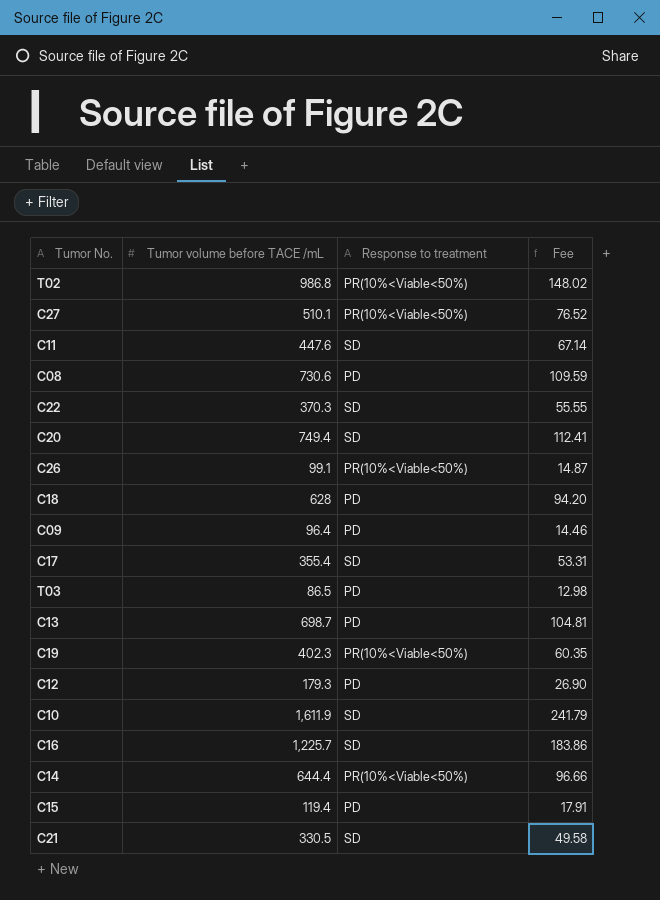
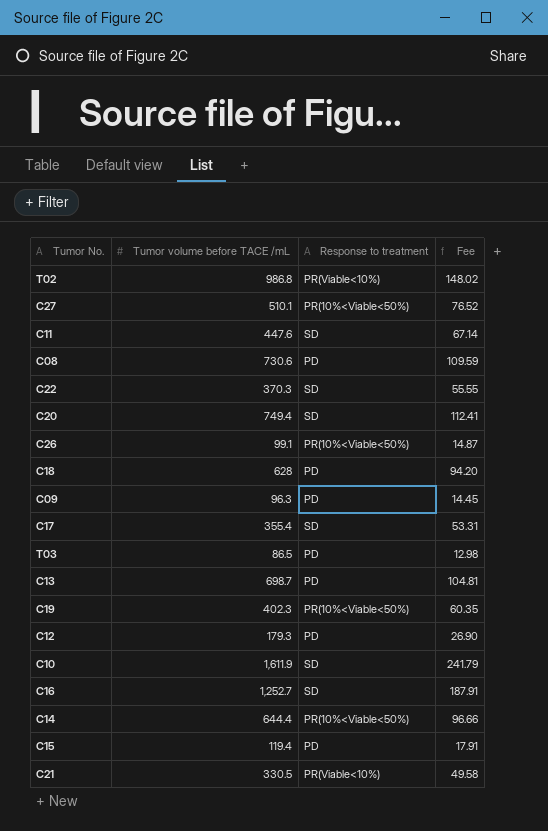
T02 | Response to treatment: PR(10%<Viable<50%) -> PR(Viable<10%)
C09 | Tumor volume before TACE /mL: 96.4 -> 96.3
C09 | Fee: 14.46 -> 14.45
C16 | Tumor volume before TACE /mL: 1,225.7 -> 1,252.7
C16 | Fee: 183.86 -> 187.91
C21 | Response to treatment: SD -> PR(Viable<10%)

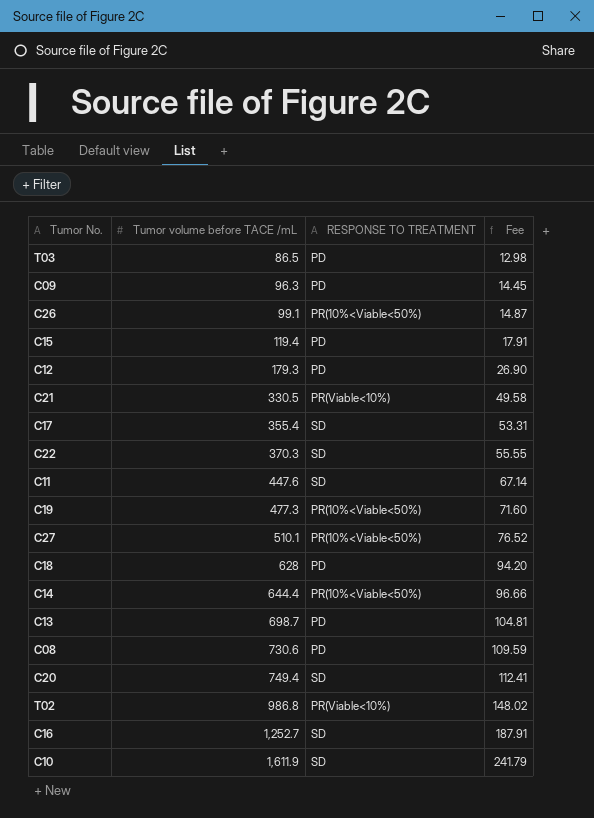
row order: none -> Tumor volume before TACE /mL ascending
column name: Response to treatment -> RESPONSE TO TREATMENT
C19 | Tumor volume before TACE /mL: 402.3 -> 477.3
C19 | Fee: 60.35 -> 71.60

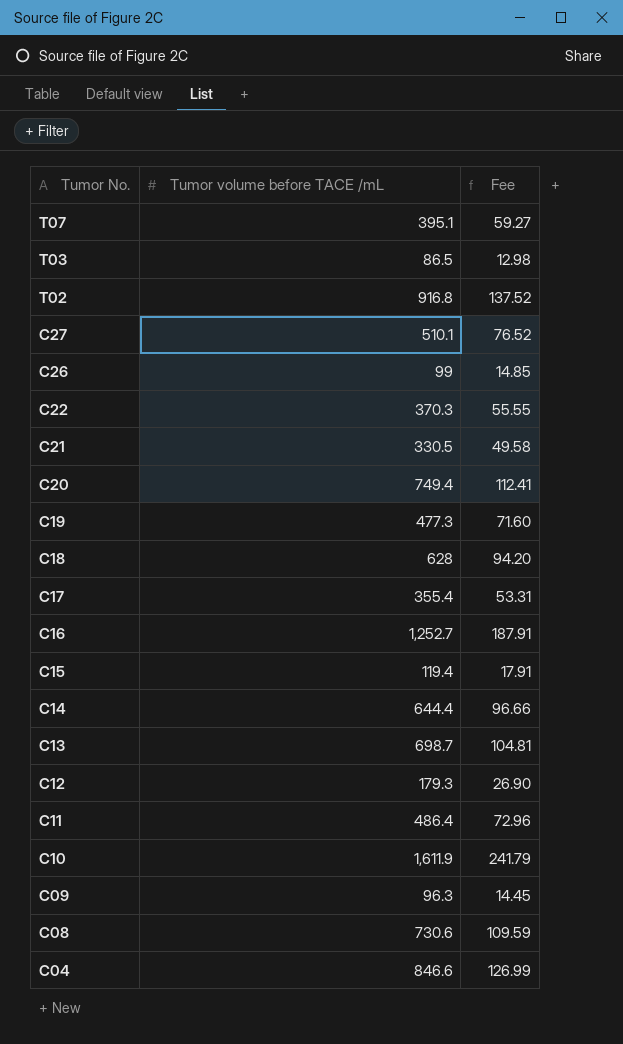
row order: Tumor volume before TACE /mL ascending -> Tumor No. descending
column RESPONSE TO TREATMENT | position: 3 -> none
row T07: none -> 395.1 | 59.27
T02 | Tumor volume before TACE /mL: 986.8 -> 916.8
T02 | Fee: 148.02 -> 137.52
C26 | Tumor volume before TACE /mL: 99.1 -> 99
C26 | Fee: 14.87 -> 14.85
C11 | Tumor volume before TACE /mL: 447.6 -> 486.4
C11 | Fee: 67.14 -> 72.96
row C04: none -> 846.6 | 126.99

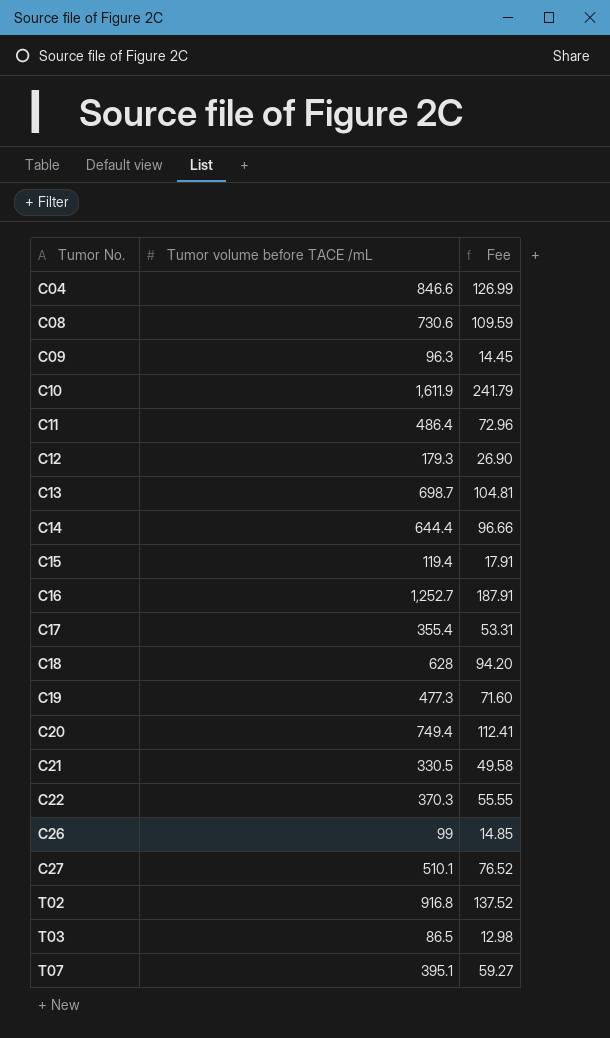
row order: Tumor No. descending -> Tumor No. ascending

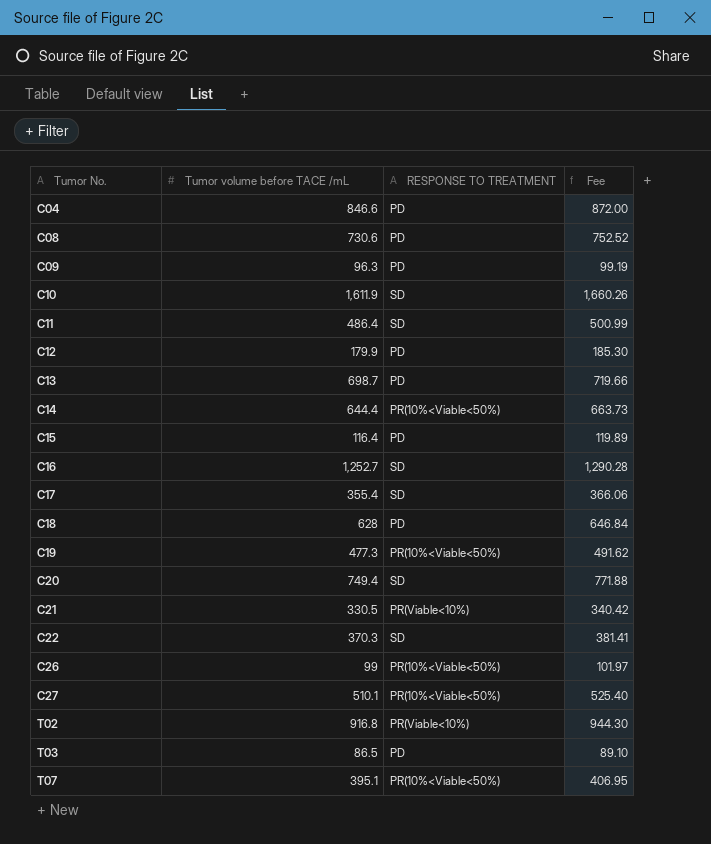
column RESPONSE TO TREATMENT | position: none -> 3
column Fee | formula: [Tumor volume before TACE /mL] * 0.15 -> [Tumor volume before TACE /mL] * 1.03
C12 | Tumor volume before TACE /mL: 179.3 -> 179.9
C15 | Tumor volume before TACE /mL: 119.4 -> 116.4

